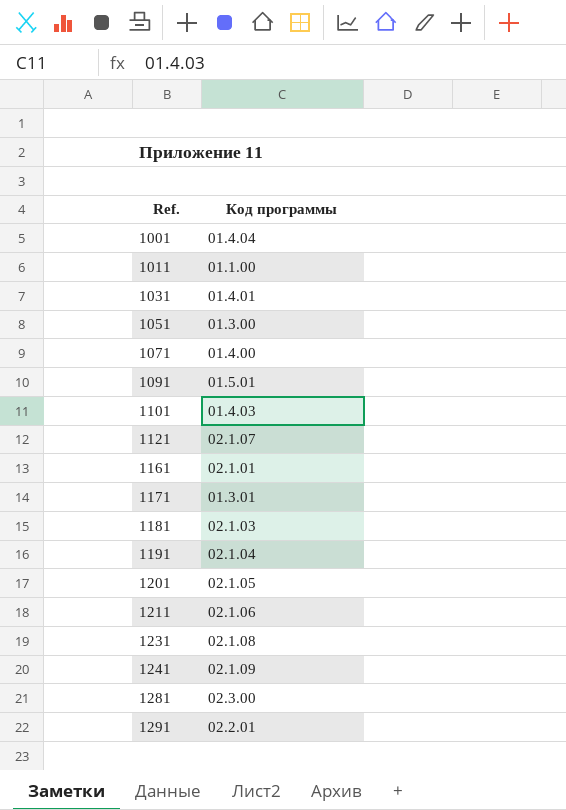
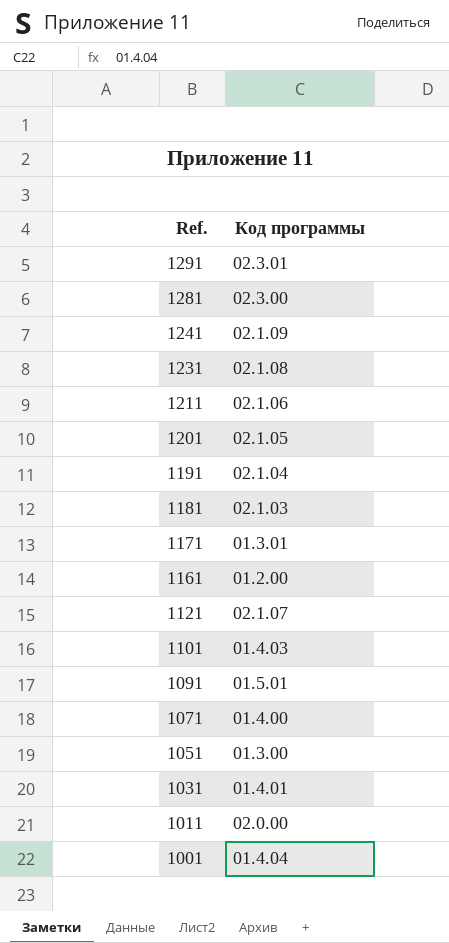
row order: Ref. ascending -> Ref. descending
1291 | Код программы: 02.2.01 -> 02.3.01
1161 | Код программы: 02.1.01 -> 01.2.00
1011 | Код программы: 01.1.00 -> 02.0.00

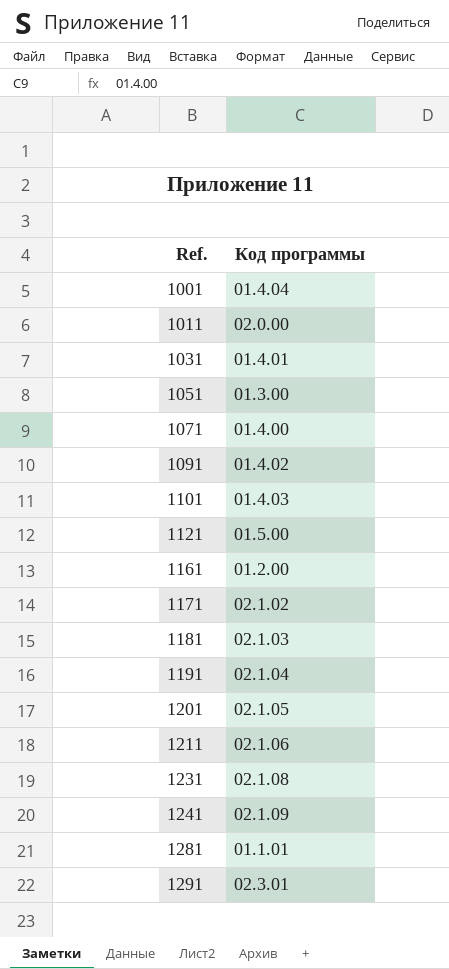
row order: Ref. descending -> Ref. ascending
1091 | Код программы: 01.5.01 -> 01.4.02
1121 | Код программы: 02.1.07 -> 01.5.00
1171 | Код программы: 01.3.01 -> 02.1.02
1281 | Код программы: 02.3.00 -> 01.1.01

